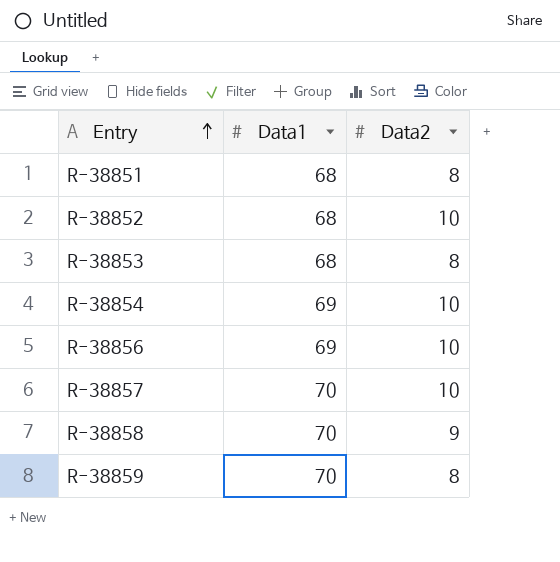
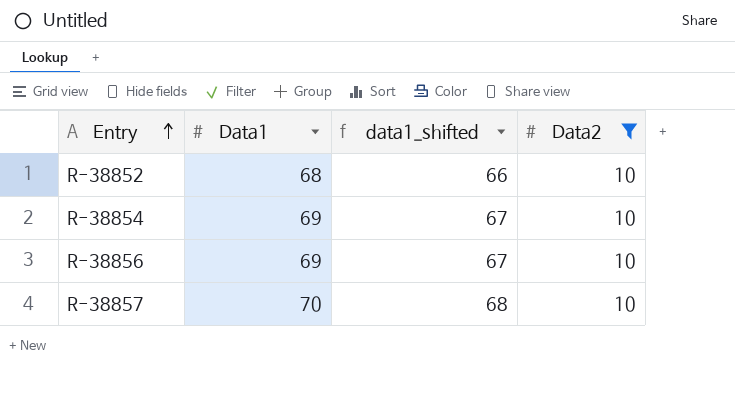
filter: none -> Data2 = 10
column data1_shifted | formula: none -> [Data1] - 2

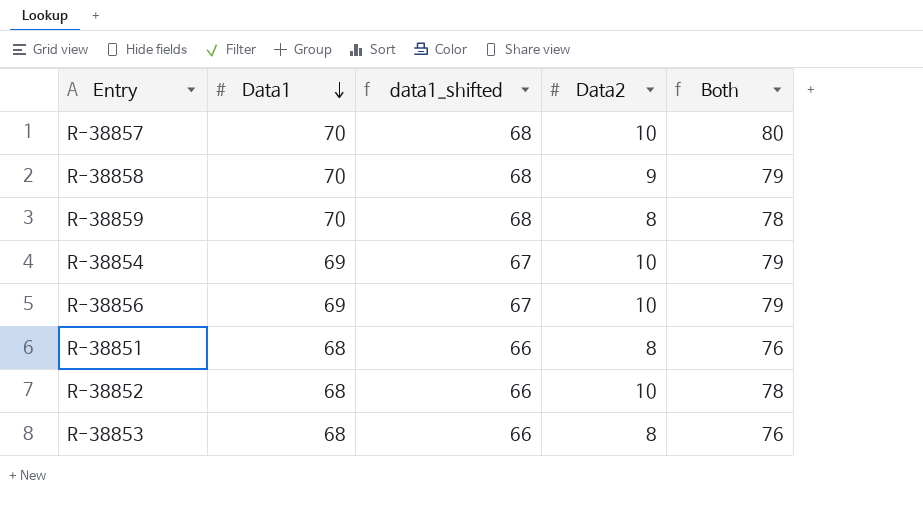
filter: Data2 = 10 -> none
row order: Entry ascending -> Data1 descending
column Both | formula: none -> [Data1] + [Data2]

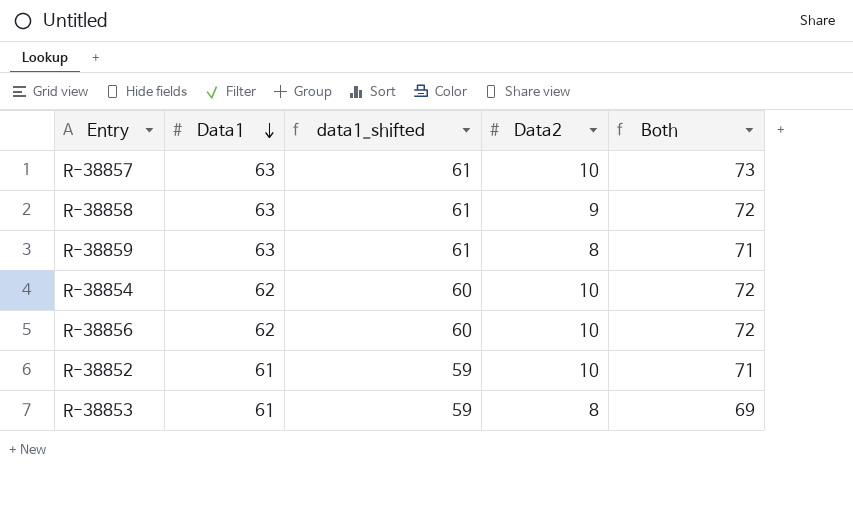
row R-38851: 68 | 66 | 8 | 76 -> none
R-38857 | Data1: 70 -> 63
R-38857 | data1_shifted: 68 -> 61
R-38857 | Both: 80 -> 73
R-38858 | Data1: 70 -> 63
R-38858 | data1_shifted: 68 -> 61
R-38858 | Both: 79 -> 72
R-38859 | Data1: 70 -> 63
R-38859 | data1_shifted: 68 -> 61
R-38859 | Both: 78 -> 71
R-38854 | Data1: 69 -> 62
R-38854 | data1_shifted: 67 -> 60
R-38854 | Both: 79 -> 72
R-38856 | Data1: 69 -> 62
R-38856 | data1_shifted: 67 -> 60
R-38856 | Both: 79 -> 72
R-38852 | Data1: 68 -> 61
R-38852 | data1_shifted: 66 -> 59
R-38852 | Both: 78 -> 71
R-38853 | Data1: 68 -> 61
R-38853 | data1_shifted: 66 -> 59
R-38853 | Both: 76 -> 69

